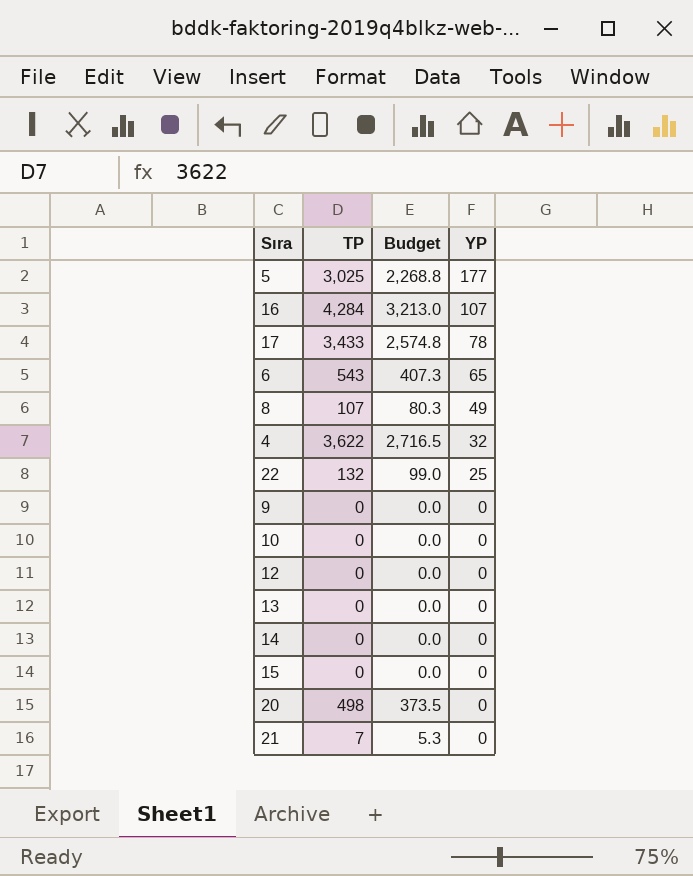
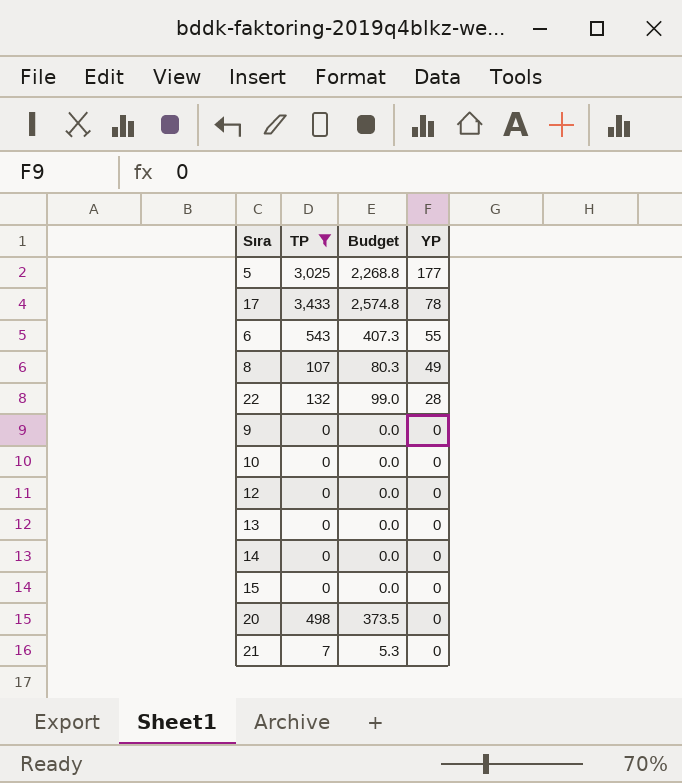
filter: none -> TP <= 3,433
6 | YP: 65 -> 55
22 | YP: 25 -> 28

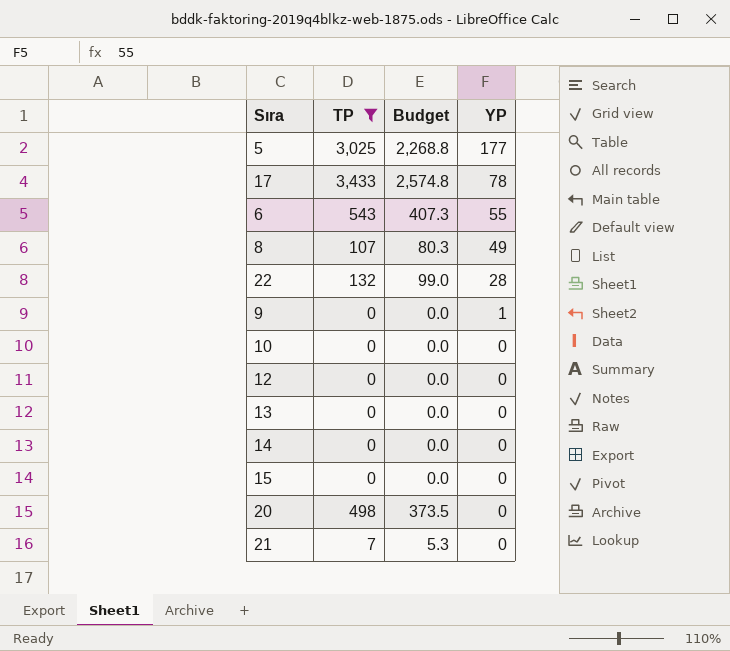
9 | YP: 0 -> 1

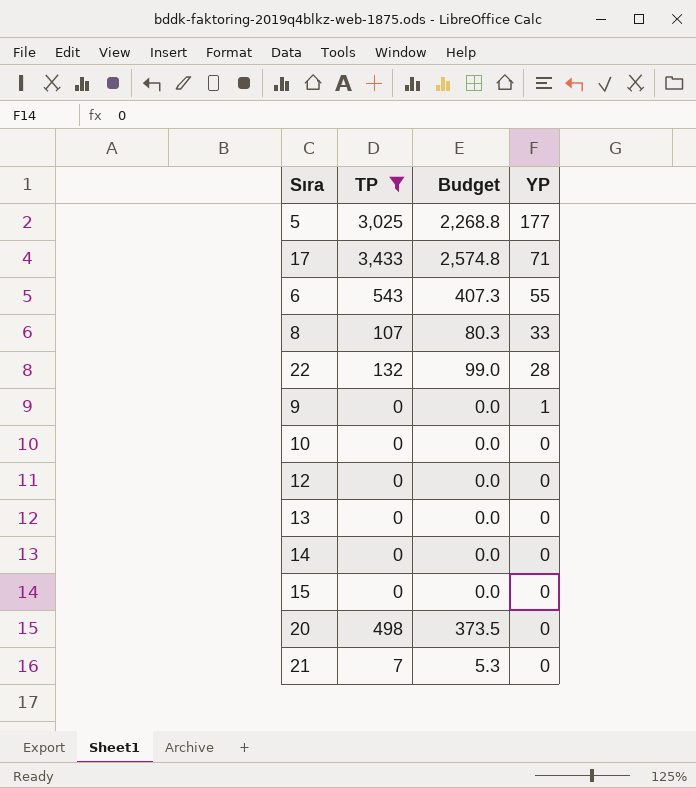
17 | YP: 78 -> 71
8 | YP: 49 -> 33

